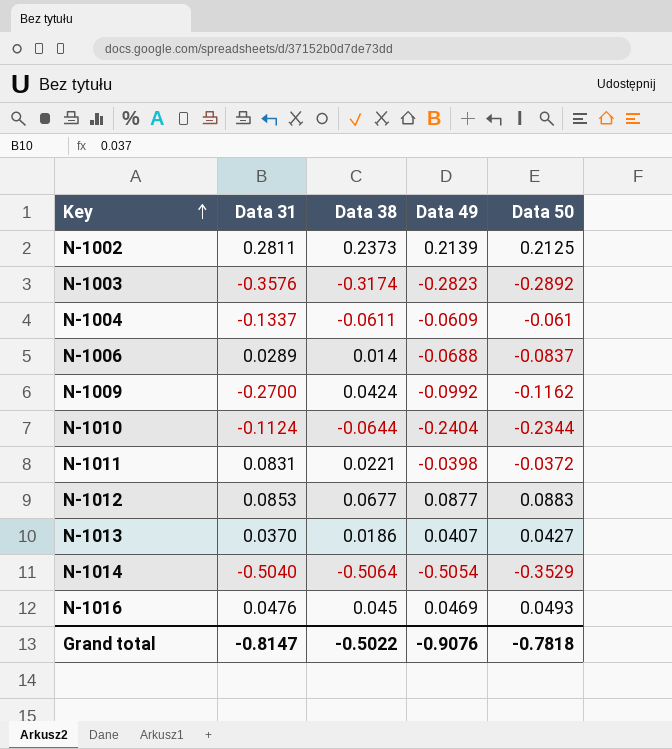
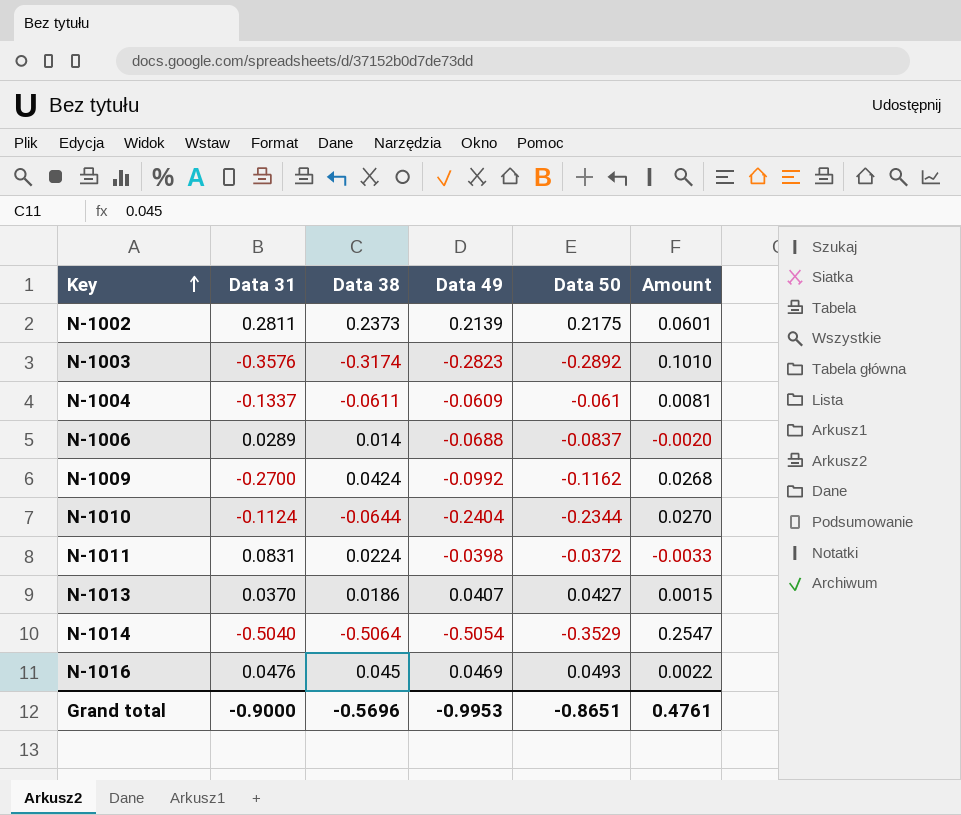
column Amount | formula: none -> [Data 31] * [Data 49]
row N-1012: 0.0853 | 0.0677 | 0.0877 | 0.0883 -> none
N-1002 | Data 50: 0.2125 -> 0.2175
N-1011 | Data 38: 0.0221 -> 0.0224
Grand total | Data 31: -0.8147 -> -0.9000
Grand total | Data 38: -0.5022 -> -0.5696
Grand total | Data 49: -0.9076 -> -0.9953
Grand total | Data 50: -0.7818 -> -0.8651

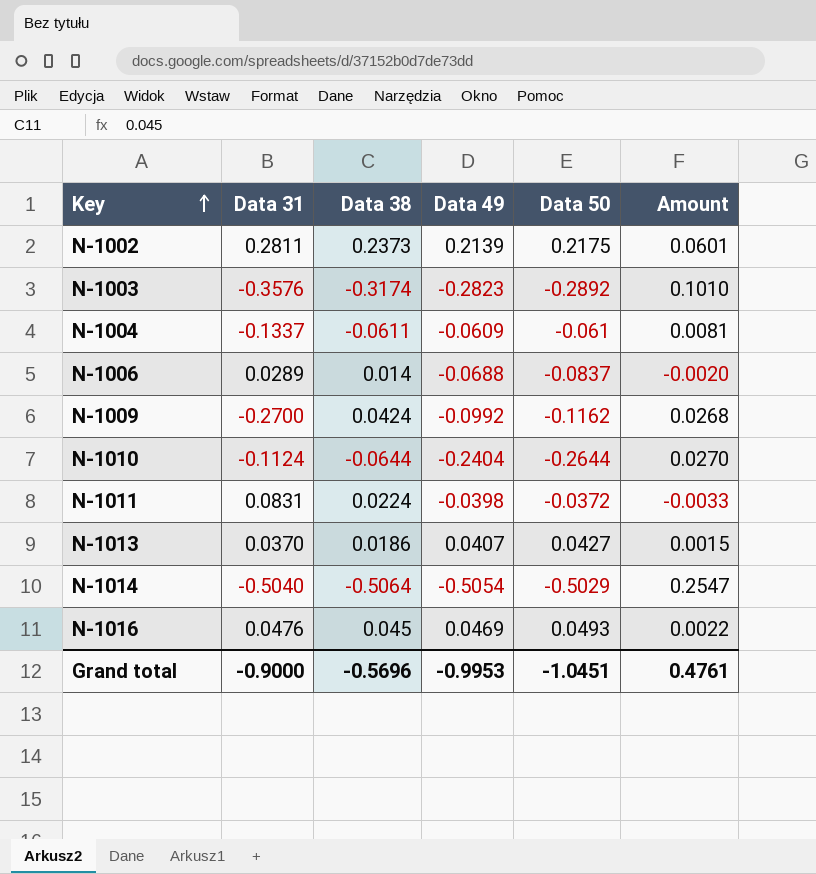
N-1010 | Data 50: -0.2344 -> -0.2644
N-1014 | Data 50: -0.3529 -> -0.5029
Grand total | Data 50: -0.8651 -> -1.0451

